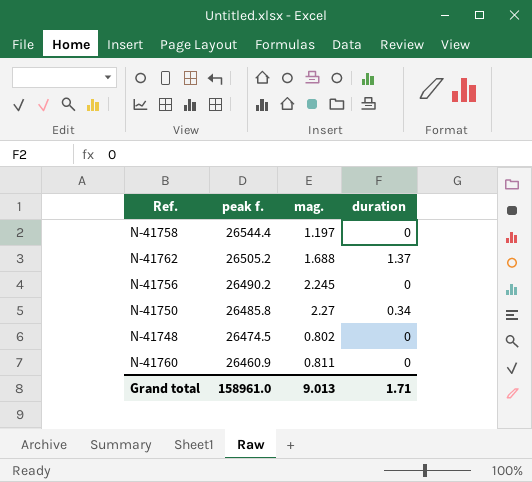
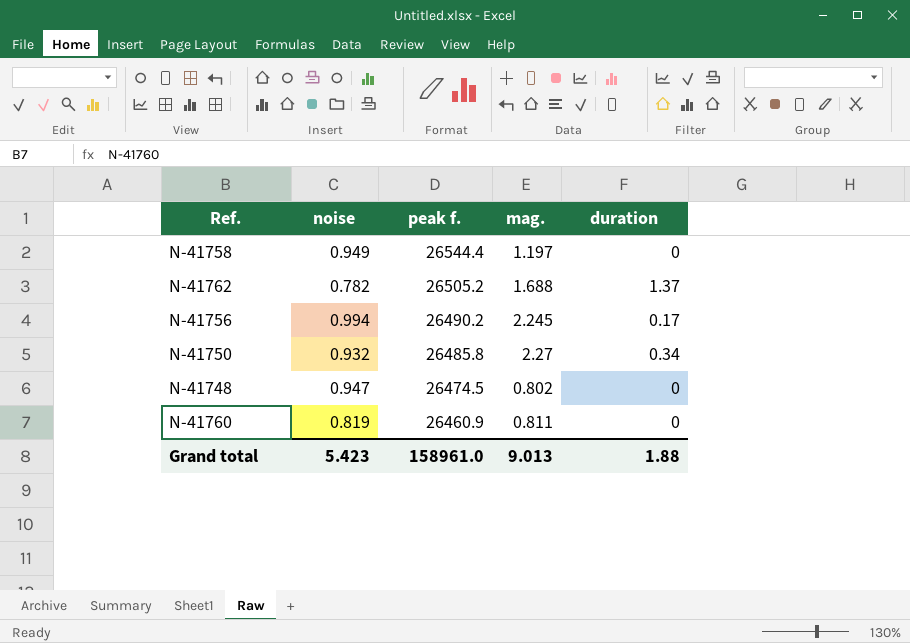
column noise | position: none -> 2
N-41756 | duration: 0 -> 0.17
Grand total | duration: 1.71 -> 1.88

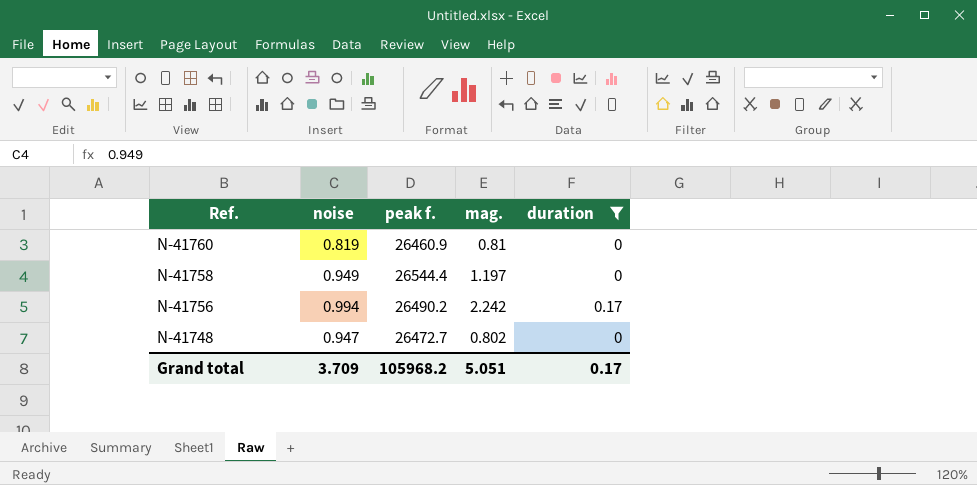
filter: none -> duration <= 0.17
row order: peak f. descending -> Ref. descending
N-41760 | mag.: 0.811 -> 0.81
N-41756 | mag.: 2.245 -> 2.242
N-41748 | peak f.: 26474.5 -> 26472.7
Grand total | noise: 5.423 -> 3.709
Grand total | peak f.: 158961.0 -> 105968.2
Grand total | mag.: 9.013 -> 5.051
Grand total | duration: 1.88 -> 0.17

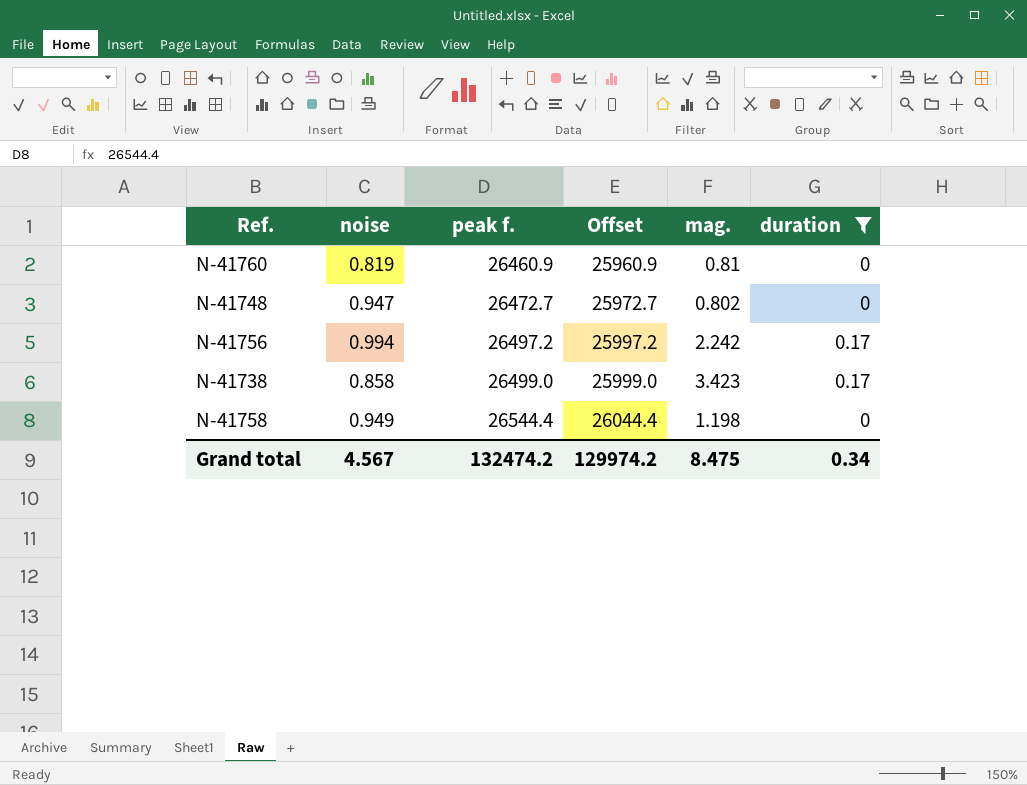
row order: Ref. descending -> peak f. ascending
column Offset | formula: none -> [peak f.] - 500
N-41756 | peak f.: 26490.2 -> 26497.2
row N-41738: none -> 0.858 | 26499.0 | 25999.0 | 3.423 | 0.17
N-41758 | mag.: 1.197 -> 1.198
Grand total | noise: 3.709 -> 4.567
Grand total | peak f.: 105968.2 -> 132474.2
Grand total | mag.: 5.051 -> 8.475
Grand total | duration: 0.17 -> 0.34

